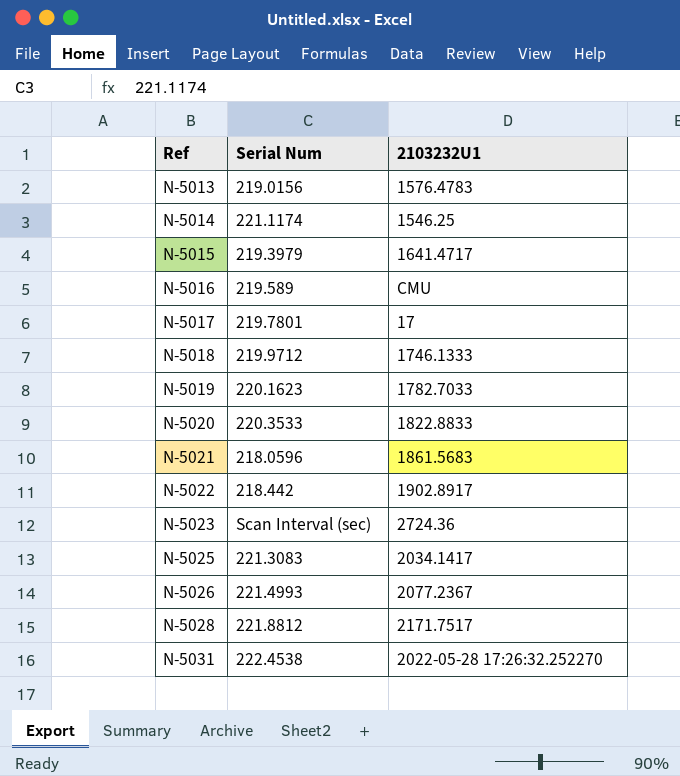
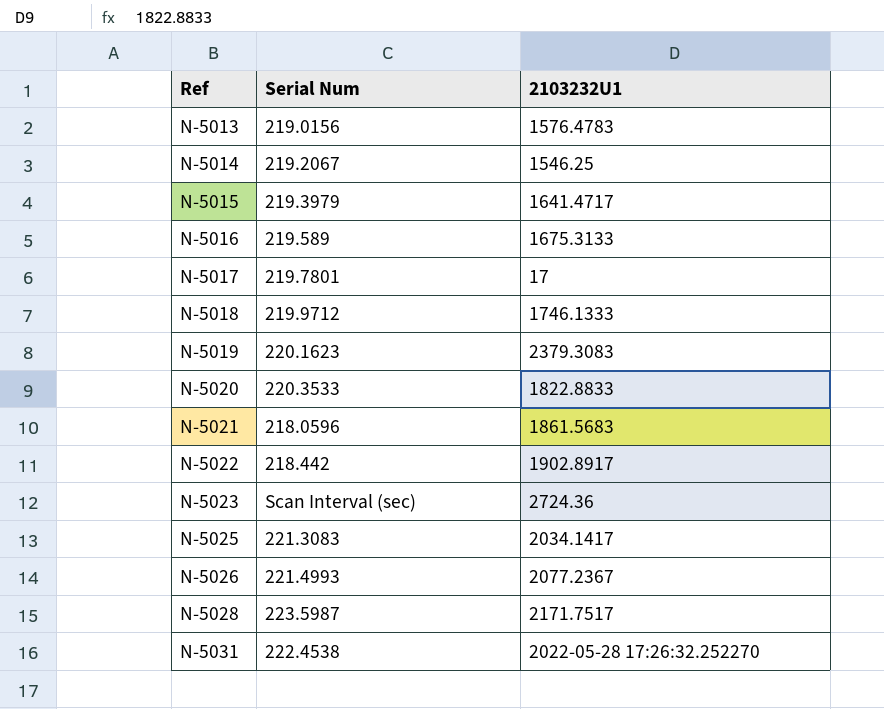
N-5014 | Serial Num: 221.1174 -> 219.2067
N-5016 | 2103232U1: CMU -> 1675.3133
N-5019 | 2103232U1: 1782.7033 -> 2379.3083
N-5028 | Serial Num: 221.8812 -> 223.5987

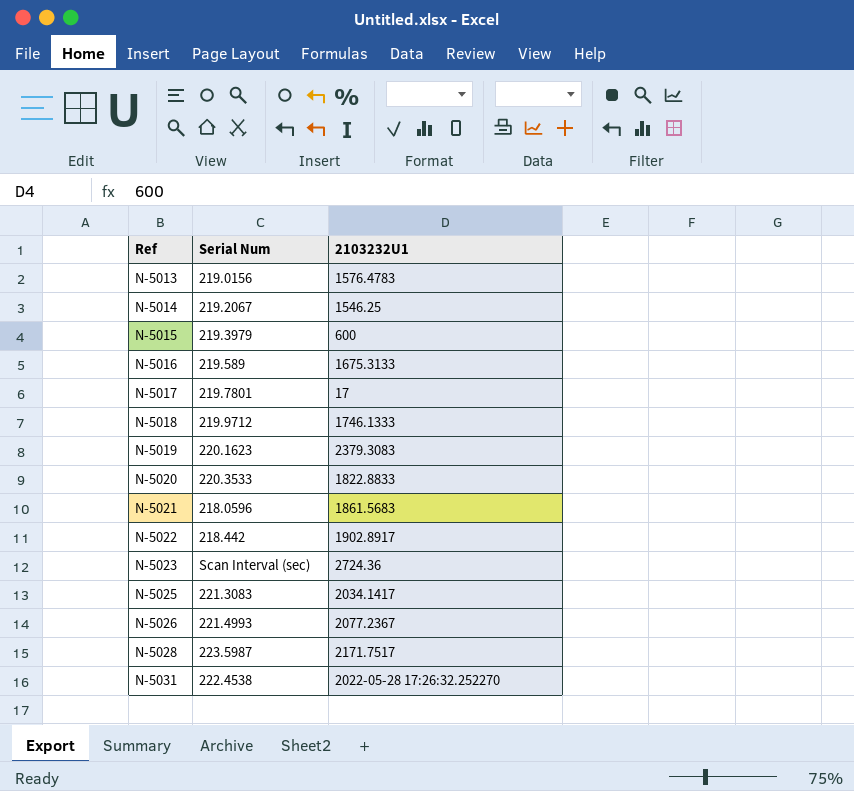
N-5015 | 2103232U1: 1641.4717 -> 600

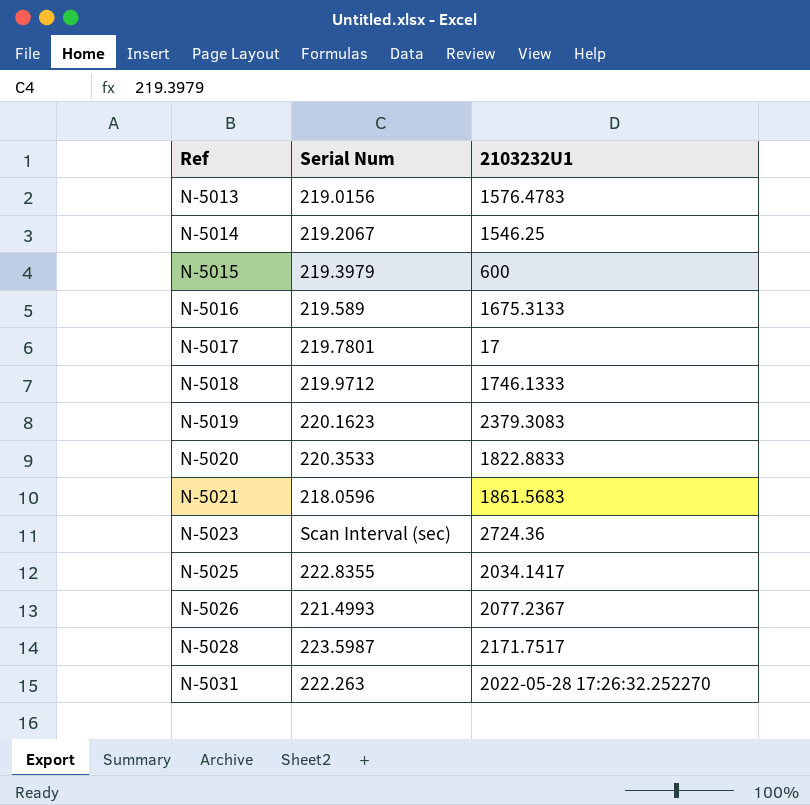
row N-5022: 218.442 | 1902.8917 -> none
N-5025 | Serial Num: 221.3083 -> 222.8355
N-5031 | Serial Num: 222.4538 -> 222.263

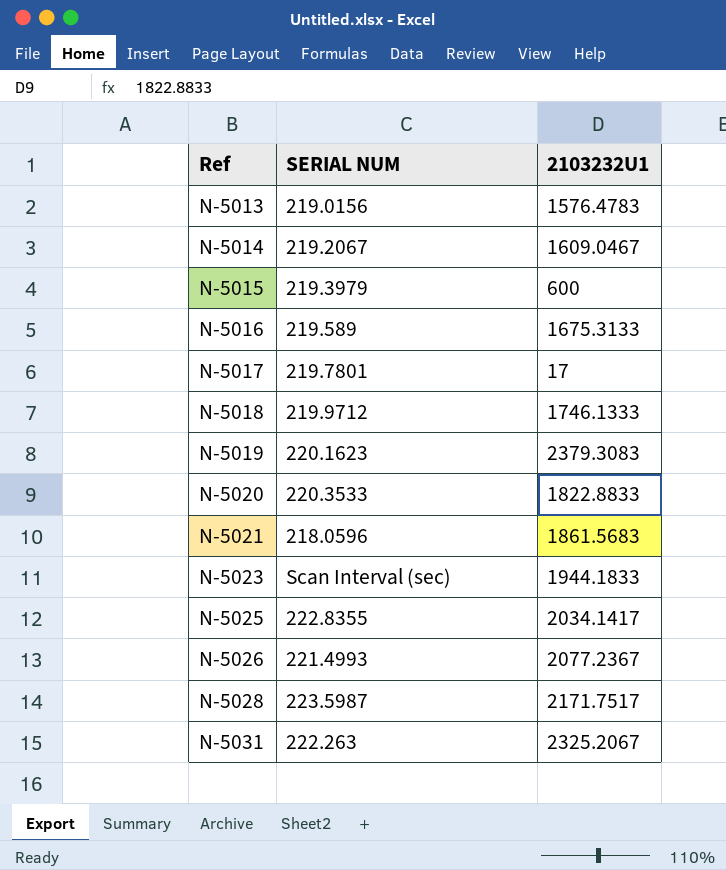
column name: Serial Num -> SERIAL NUM
N-5014 | 2103232U1: 1546.25 -> 1609.0467
N-5023 | 2103232U1: 2724.36 -> 1944.1833
N-5031 | 2103232U1: 2022-05-28 17:26:32.252270 -> 2325.2067

